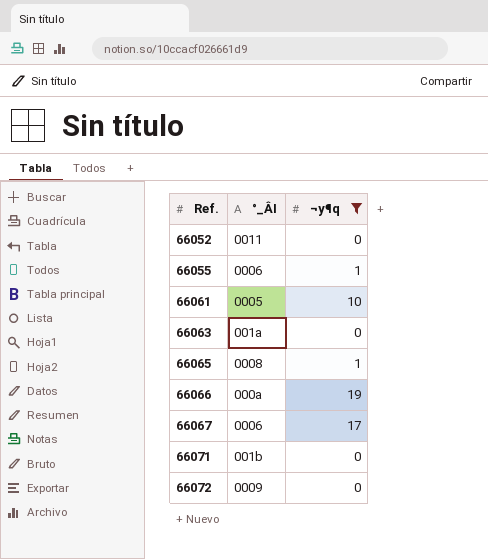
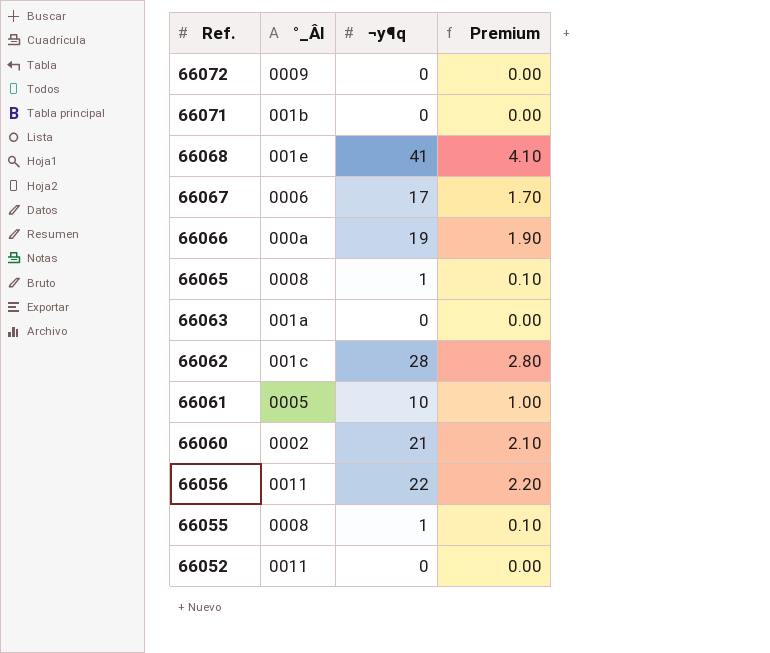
filter: ¬y¶q <= 19 -> none
row order: Ref. ascending -> Ref. descending
column Premium | formula: none -> [¬y¶q] * 0.1
66055 | °_ÂI: 0006 -> 0008

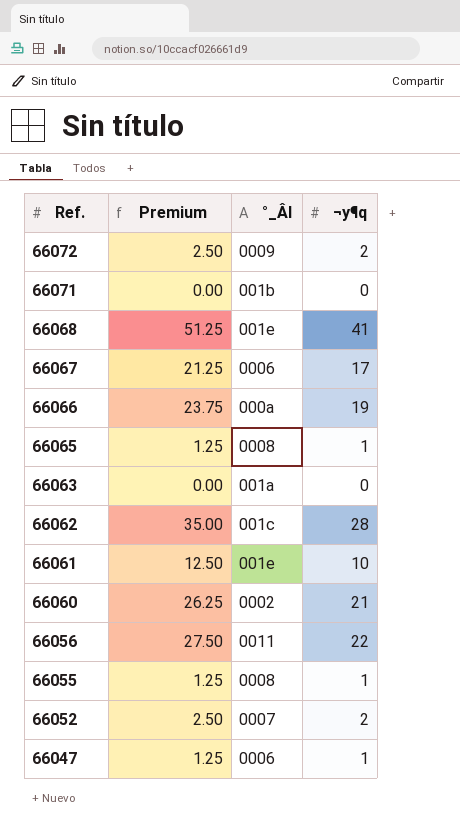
column Premium | formula: [¬y¶q] * 0.1 -> [¬y¶q] * 1.25
column Premium | position: 4 -> 2
66072 | ¬y¶q: 0 -> 2
66061 | °_ÂI: 0005 -> 001e
66052 | °_ÂI: 0011 -> 0007
66052 | ¬y¶q: 0 -> 2
row 66047: none -> 1.25 | 0006 | 1

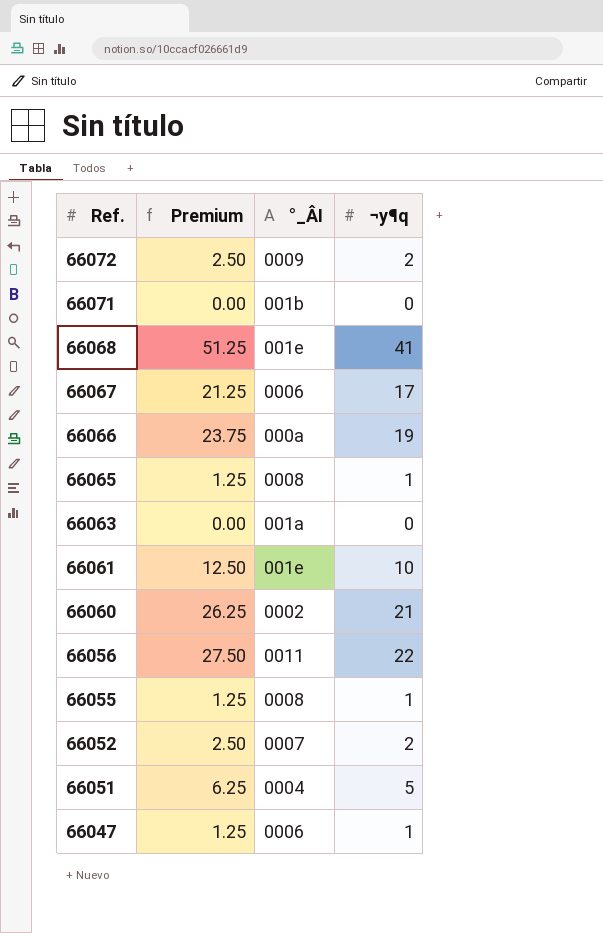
row 66062: 35.00 | 001c | 28 -> none
row 66051: none -> 6.25 | 0004 | 5

